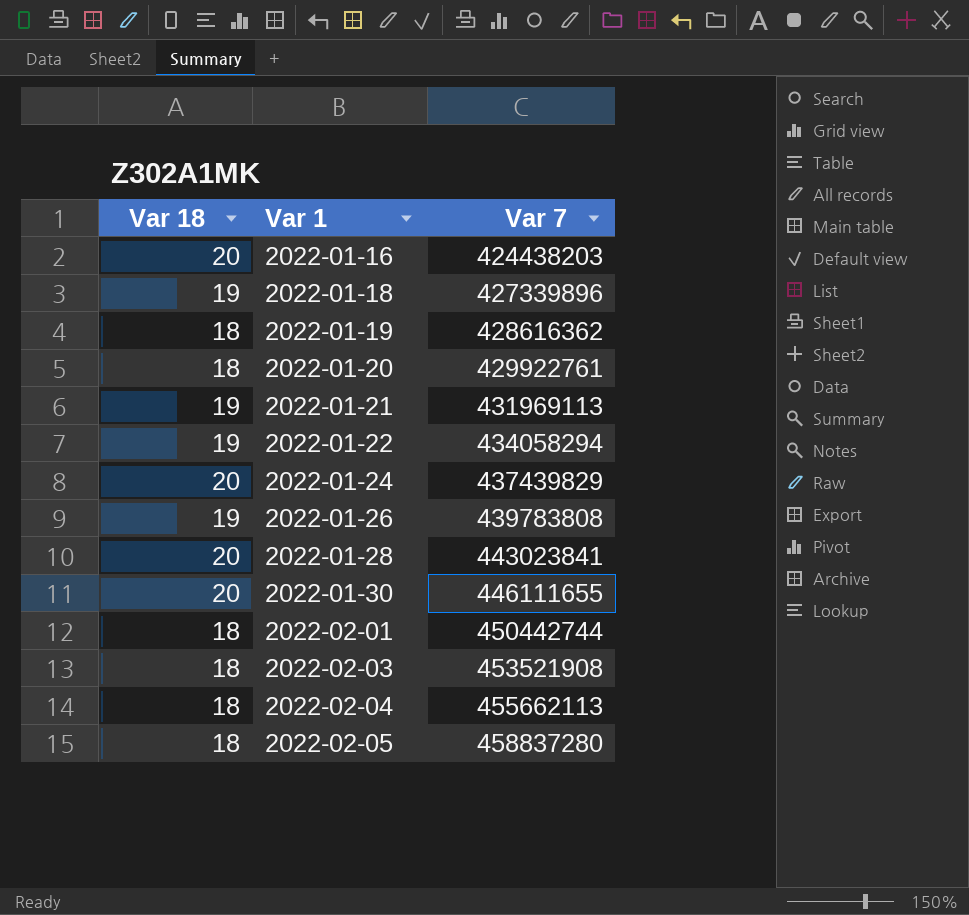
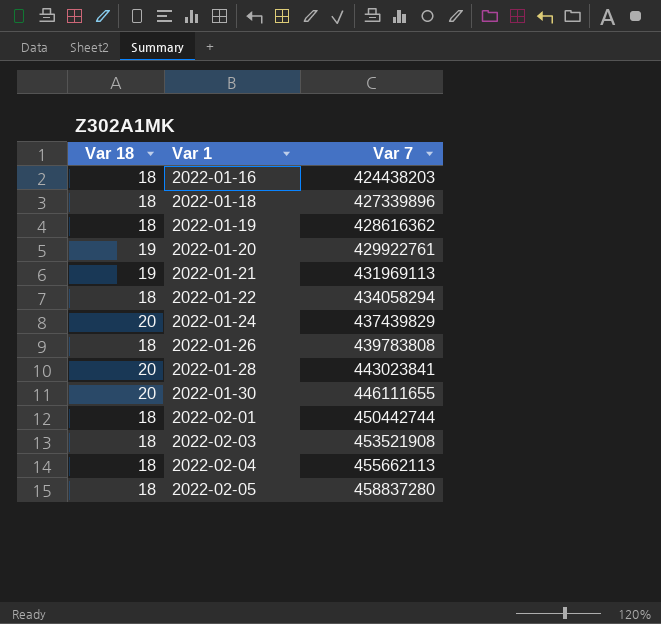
2022-01-16 | Var 18: 20 -> 18
2022-01-18 | Var 18: 19 -> 18
2022-01-20 | Var 18: 18 -> 19
2022-01-22 | Var 18: 19 -> 18
2022-01-26 | Var 18: 19 -> 18

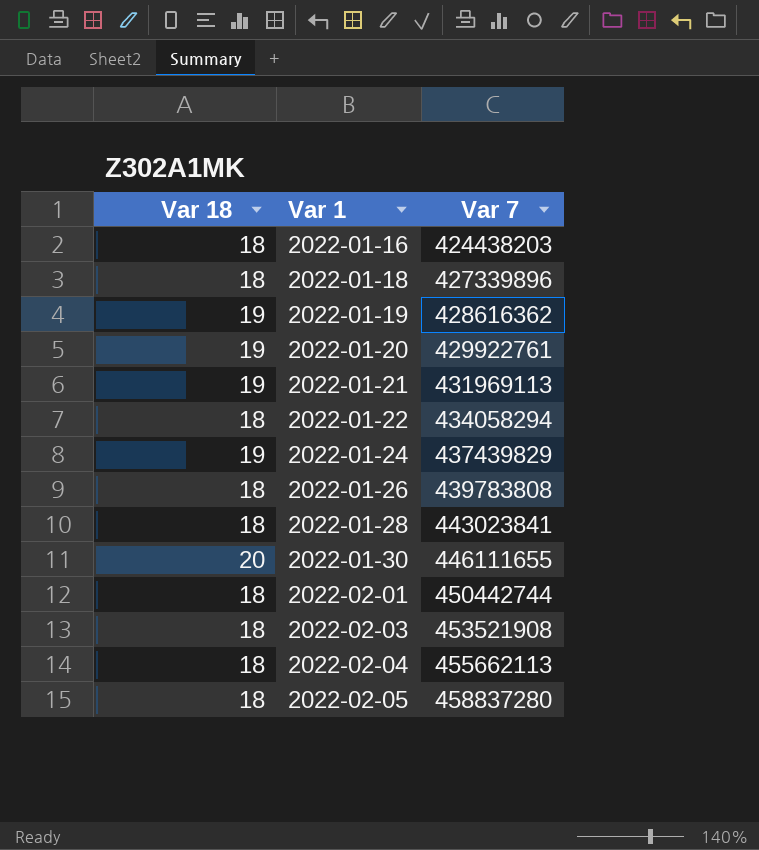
2022-01-19 | Var 18: 18 -> 19
2022-01-24 | Var 18: 20 -> 19
2022-01-28 | Var 18: 20 -> 18

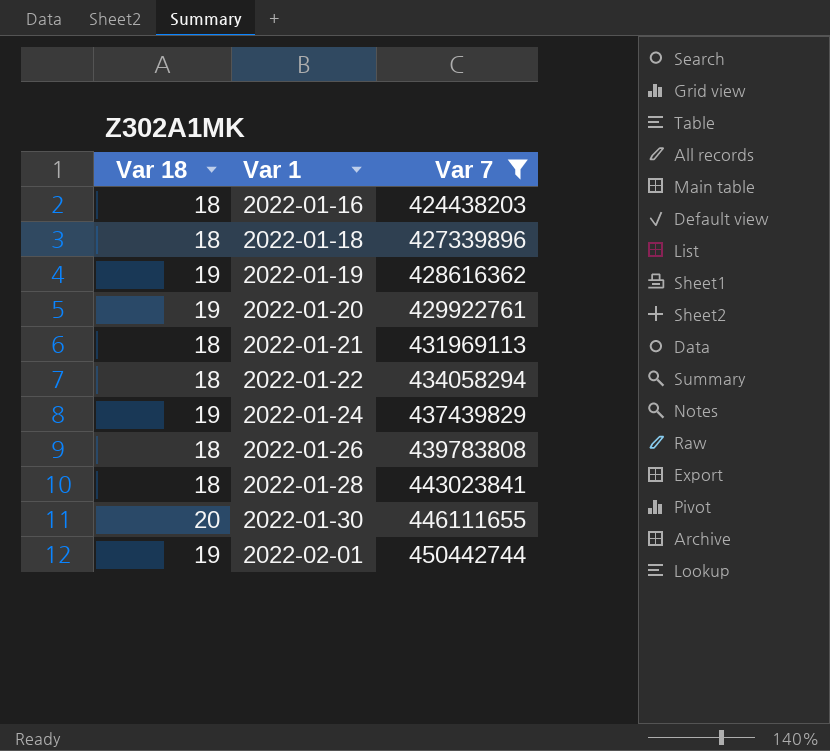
filter: none -> Var 7 <= 450442744
2022-01-21 | Var 18: 19 -> 18
2022-02-01 | Var 18: 18 -> 19

